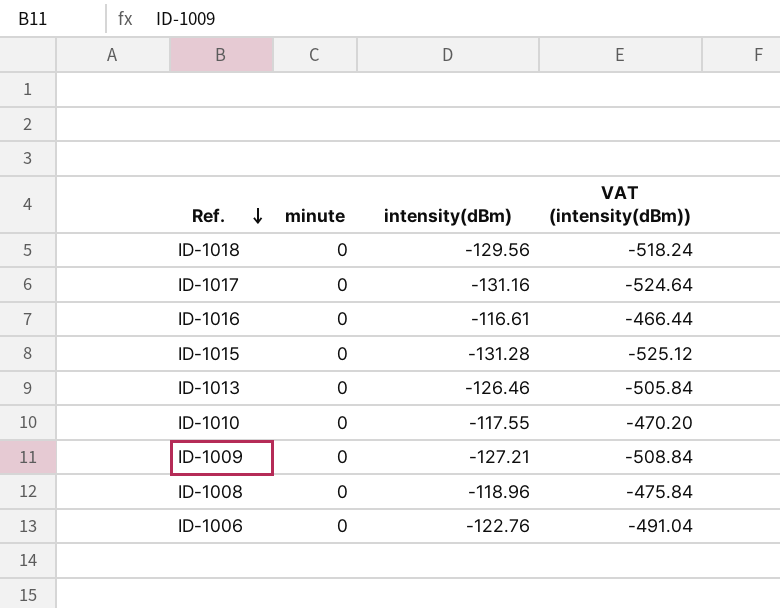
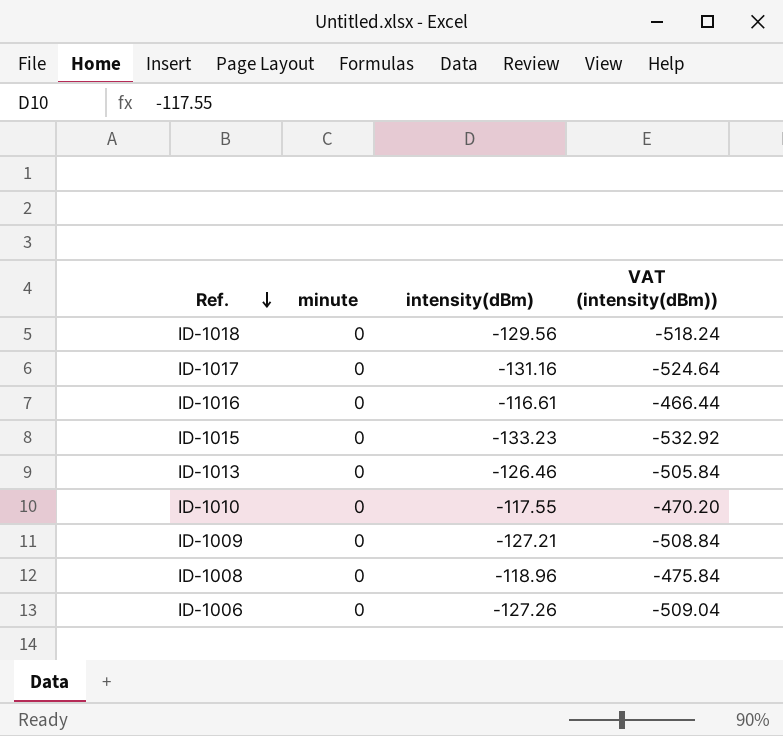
ID-1015 | intensity(dBm): -131.28 -> -133.23
ID-1015 | VAT (intensity(dBm)): -525.12 -> -532.92
ID-1006 | intensity(dBm): -122.76 -> -127.26
ID-1006 | VAT (intensity(dBm)): -491.04 -> -509.04

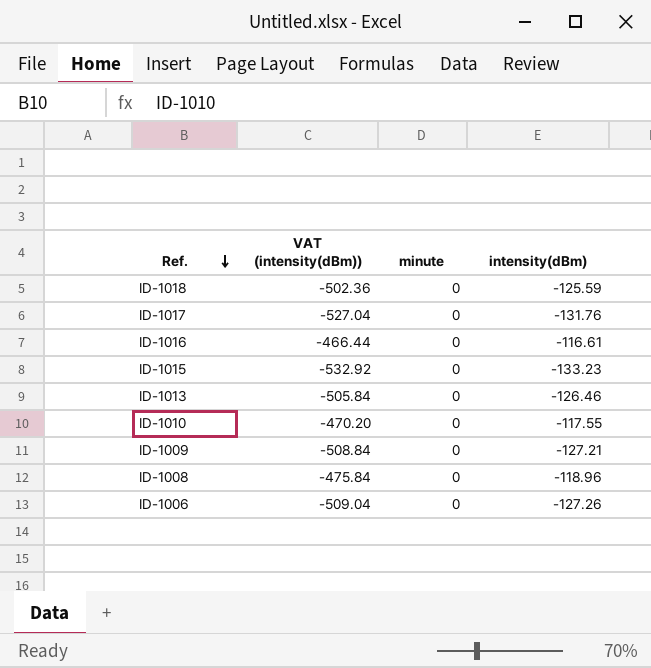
column VAT (intensity(dBm)) | position: 4 -> 2
ID-1018 | VAT (intensity(dBm)): -518.24 -> -502.36
ID-1018 | intensity(dBm): -129.56 -> -125.59
ID-1017 | VAT (intensity(dBm)): -524.64 -> -527.04
ID-1017 | intensity(dBm): -131.16 -> -131.76

